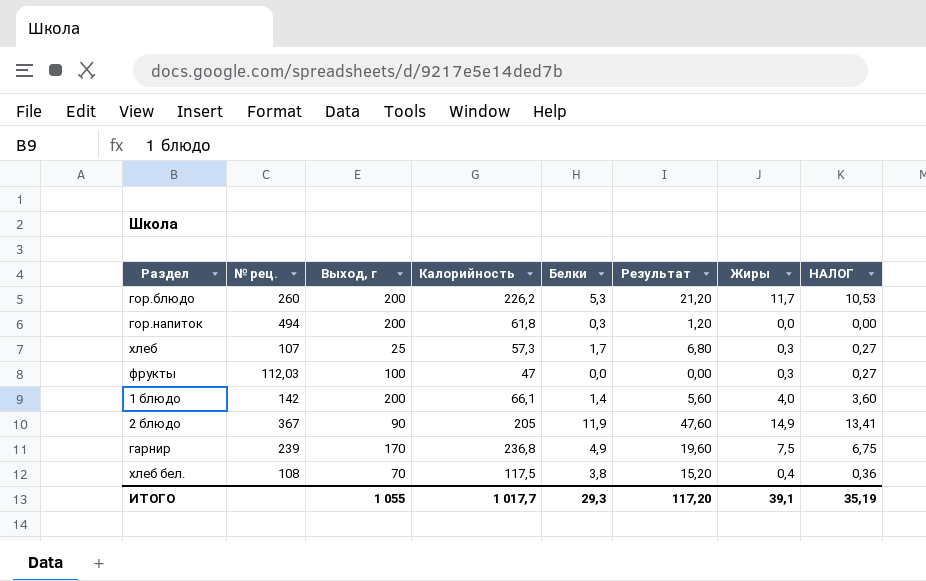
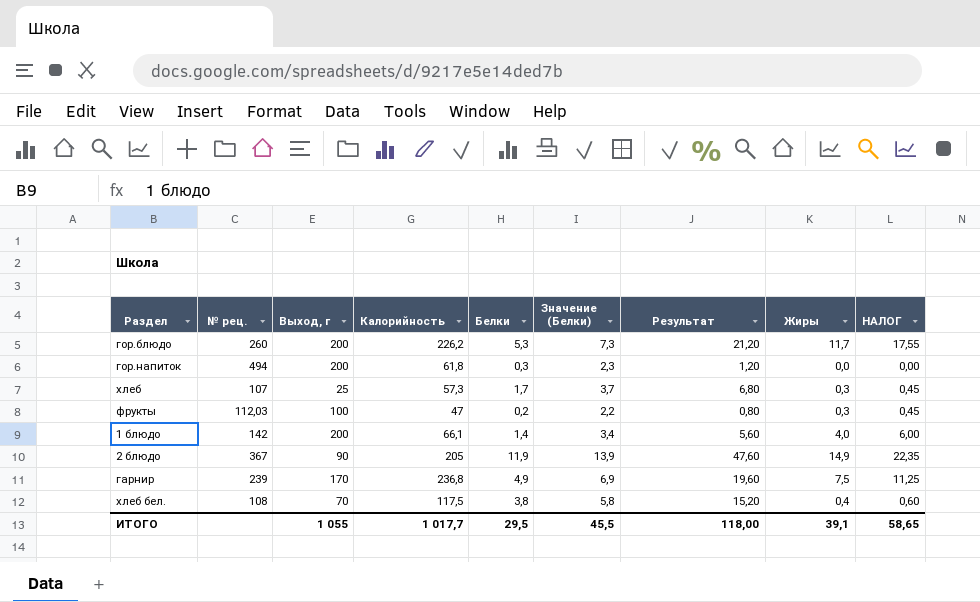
column Значение (Белки) | formula: none -> [Белки] + 2
column НАЛОГ | formula: [Жиры] * 0,9 -> [Жиры] * 1,5
фрукты | Белки: 0,0 -> 0,2
фрукты | Результат: 0,00 -> 0,80
ИТОГО | Белки: 29,3 -> 29,5
ИТОГО | Результат: 117,20 -> 118,00
ИТОГО | НАЛОГ: 35,19 -> 58,65

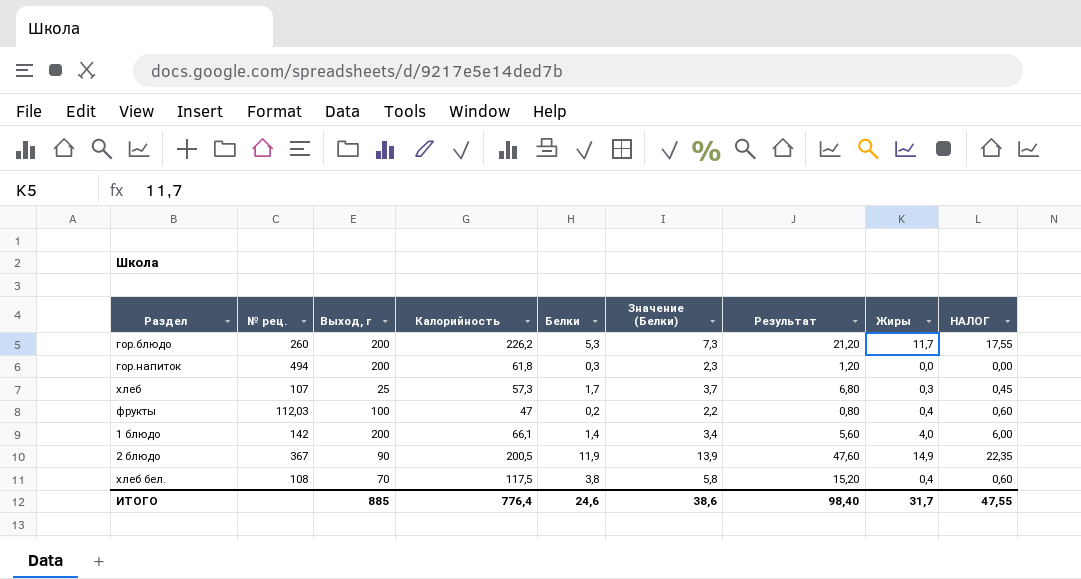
row гарнир: 239 | 170 | 236,8 | 4,9 | 6,9 | 19,60 | 7,5 | 11,25 -> none
фрукты | Жиры: 0,3 -> 0,4
фрукты | НАЛОГ: 0,45 -> 0,60
2 блюдо | Калорийность: 205 -> 200,5
ИТОГО | Выход, г: 1 055 -> 885
ИТОГО | Калорийность: 1 017,7 -> 776,4
ИТОГО | Белки: 29,5 -> 24,6
ИТОГО | Значение (Белки): 45,5 -> 38,6
ИТОГО | Результат: 118,00 -> 98,40
ИТОГО | Жиры: 39,1 -> 31,7
ИТОГО | НАЛОГ: 58,65 -> 47,55

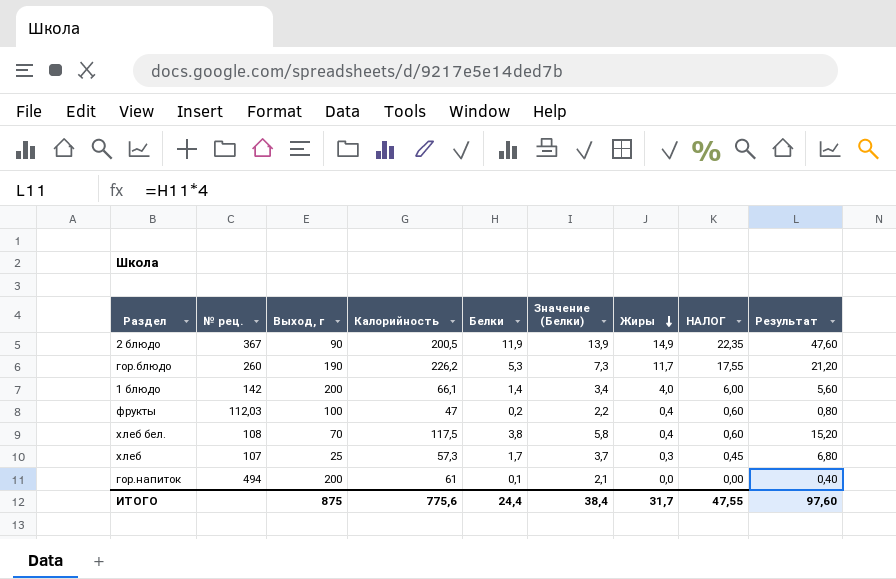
row order: none -> Жиры descending
column Результат | position: 7 -> 9
гор.блюдо | Выход, г: 200 -> 190
гор.напиток | Калорийность: 61,8 -> 61
гор.напиток | Белки: 0,3 -> 0,1
гор.напиток | Значение (Белки): 2,3 -> 2,1
гор.напиток | Результат: 1,20 -> 0,40
ИТОГО | Выход, г: 885 -> 875
ИТОГО | Калорийность: 776,4 -> 775,6
ИТОГО | Белки: 24,6 -> 24,4
ИТОГО | Значение (Белки): 38,6 -> 38,4
ИТОГО | Результат: 98,40 -> 97,60

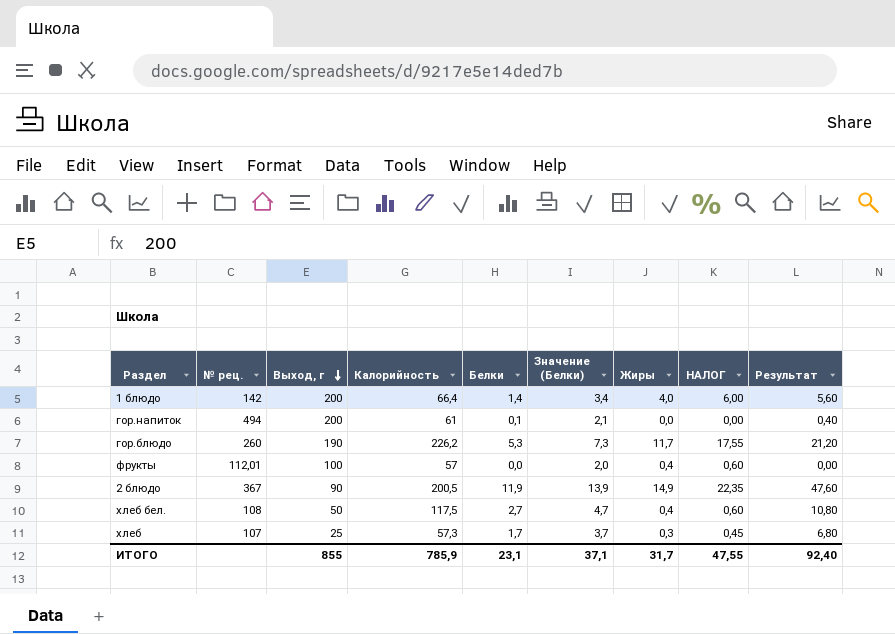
row order: Жиры descending -> Выход, г descending
1 блюдо | Калорийность: 66,1 -> 66,4
фрукты | № рец.: 112,03 -> 112,01
фрукты | Калорийность: 47 -> 57
фрукты | Белки: 0,2 -> 0,0
фрукты | Значение (Белки): 2,2 -> 2,0
фрукты | Результат: 0,80 -> 0,00
хлеб бел. | Выход, г: 70 -> 50
хлеб бел. | Белки: 3,8 -> 2,7
хлеб бел. | Значение (Белки): 5,8 -> 4,7
хлеб бел. | Результат: 15,20 -> 10,80
ИТОГО | Выход, г: 875 -> 855
ИТОГО | Калорийность: 775,6 -> 785,9
ИТОГО | Белки: 24,4 -> 23,1
ИТОГО | Значение (Белки): 38,4 -> 37,1
ИТОГО | Результат: 97,60 -> 92,40

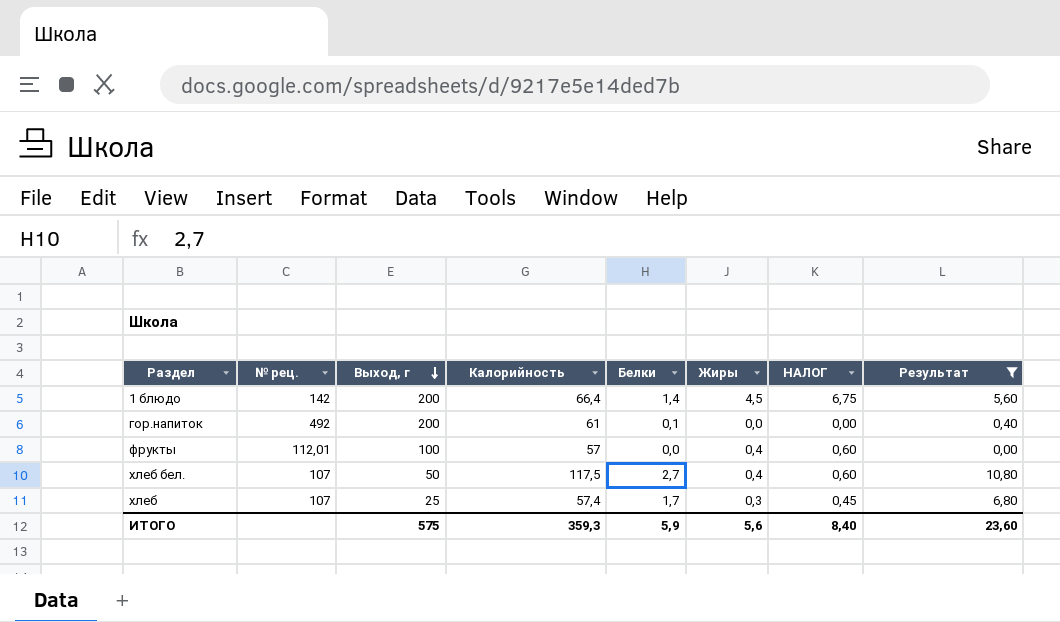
filter: none -> Результат <= 10,80
column Значение (Белки) | formula: [Белки] + 2 -> none
1 блюдо | Жиры: 4,0 -> 4,5
1 блюдо | НАЛОГ: 6,00 -> 6,75
гор.напиток | № рец.: 494 -> 492
хлеб бел. | № рец.: 108 -> 107
хлеб | Калорийность: 57,3 -> 57,4
ИТОГО | Выход, г: 855 -> 575
ИТОГО | Калорийность: 785,9 -> 359,3
ИТОГО | Белки: 23,1 -> 5,9
ИТОГО | Жиры: 31,7 -> 5,6
ИТОГО | НАЛОГ: 47,55 -> 8,40
ИТОГО | Результат: 92,40 -> 23,60

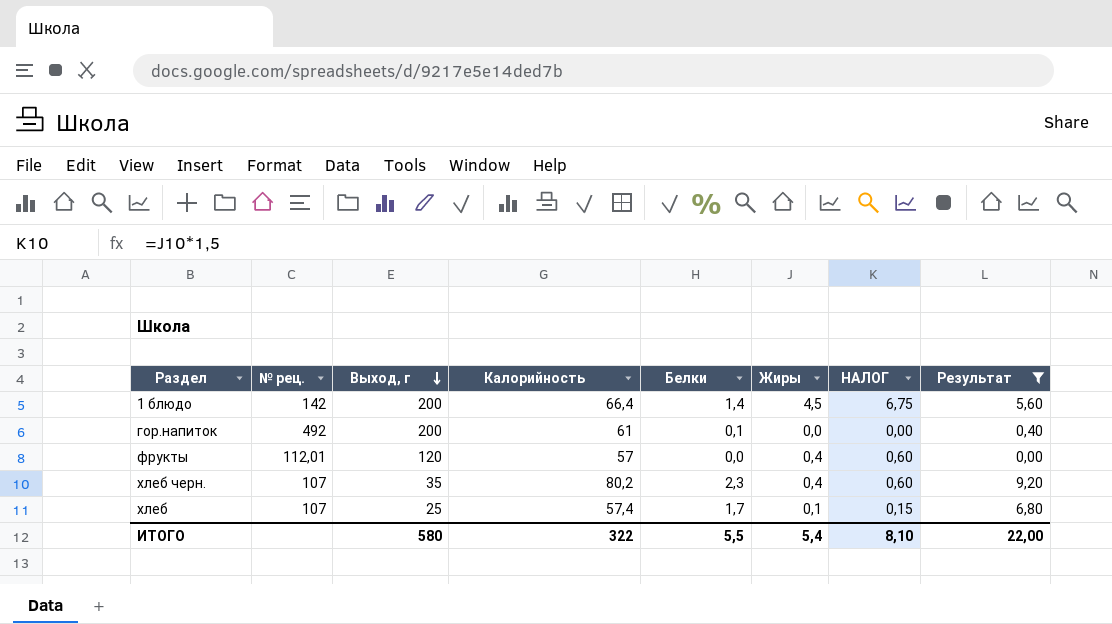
row хлеб бел.: 107 | 50 | 117,5 | 2,7 | 0,4 | 0,60 | 10,80 -> none
фрукты | Выход, г: 100 -> 120
row хлеб черн.: none -> 107 | 35 | 80,2 | 2,3 | 0,4 | 0,60 | 9,20
хлеб | Жиры: 0,3 -> 0,1
хлеб | НАЛОГ: 0,45 -> 0,15
ИТОГО | Выход, г: 575 -> 580
ИТОГО | Калорийность: 359,3 -> 322
ИТОГО | Белки: 5,9 -> 5,5
ИТОГО | Жиры: 5,6 -> 5,4
ИТОГО | НАЛОГ: 8,40 -> 8,10
ИТОГО | Результат: 23,60 -> 22,00

